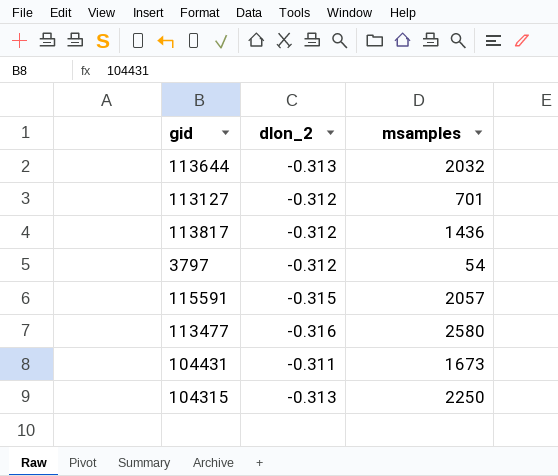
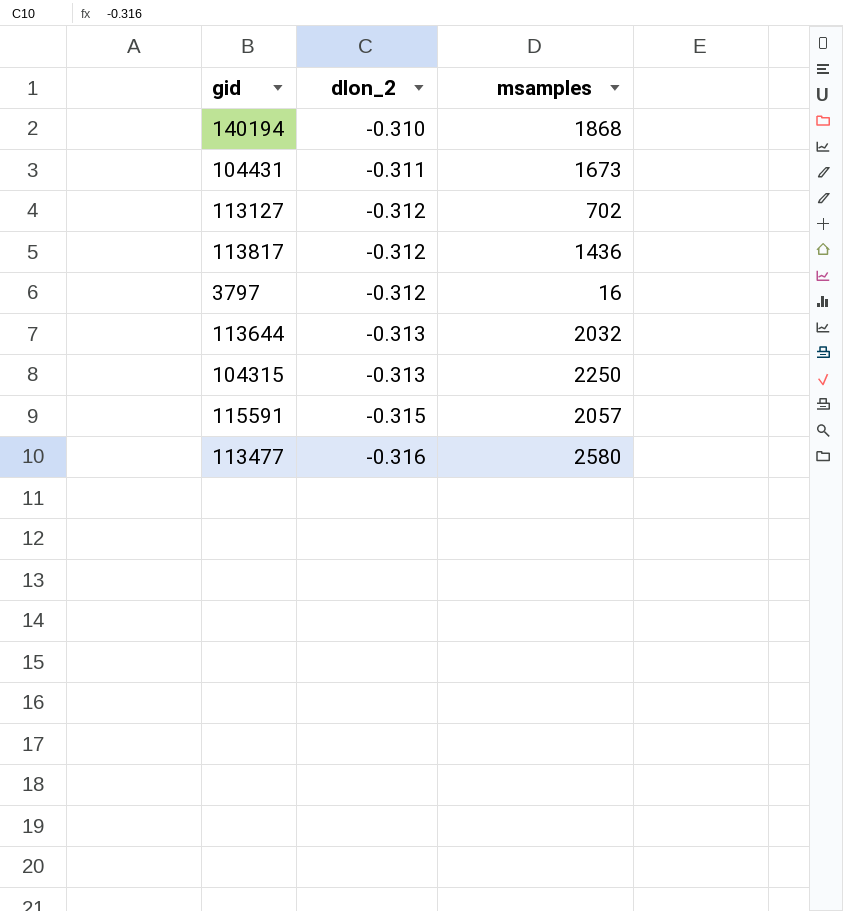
row order: none -> dlon_2 descending
row 140194: none -> -0.310 | 1868
113127 | msamples: 701 -> 702
3797 | msamples: 54 -> 16

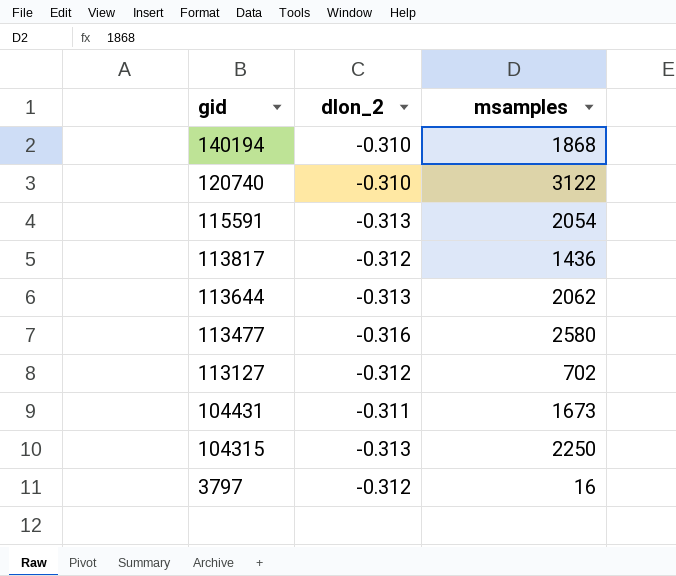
row order: dlon_2 descending -> gid descending
row 120740: none -> -0.310 | 3122
115591 | dlon_2: -0.315 -> -0.313
115591 | msamples: 2057 -> 2054
113644 | msamples: 2032 -> 2062

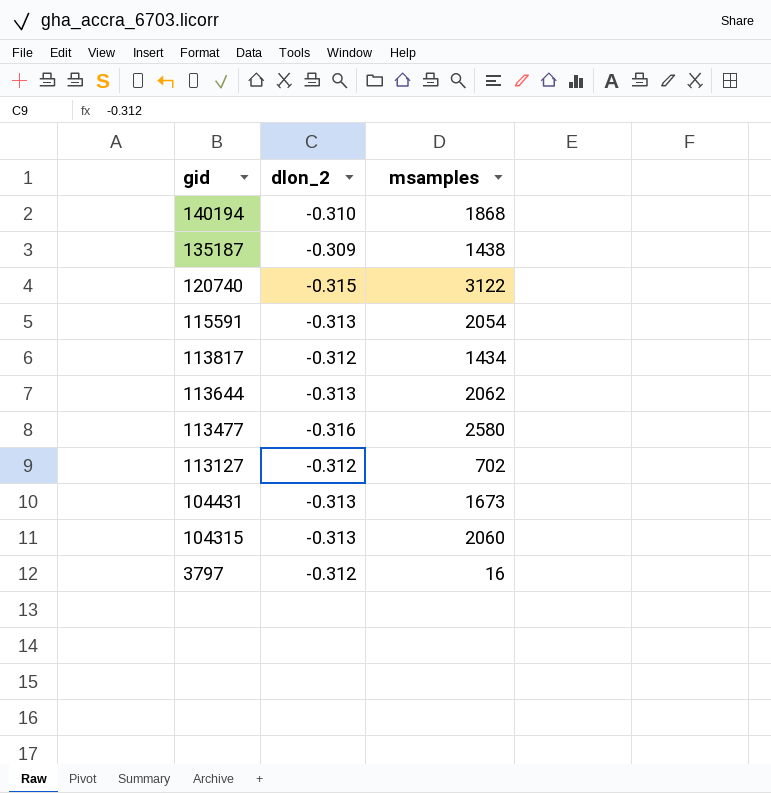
row 135187: none -> -0.309 | 1438
120740 | dlon_2: -0.310 -> -0.315
113817 | msamples: 1436 -> 1434
104431 | dlon_2: -0.311 -> -0.313
104315 | msamples: 2250 -> 2060

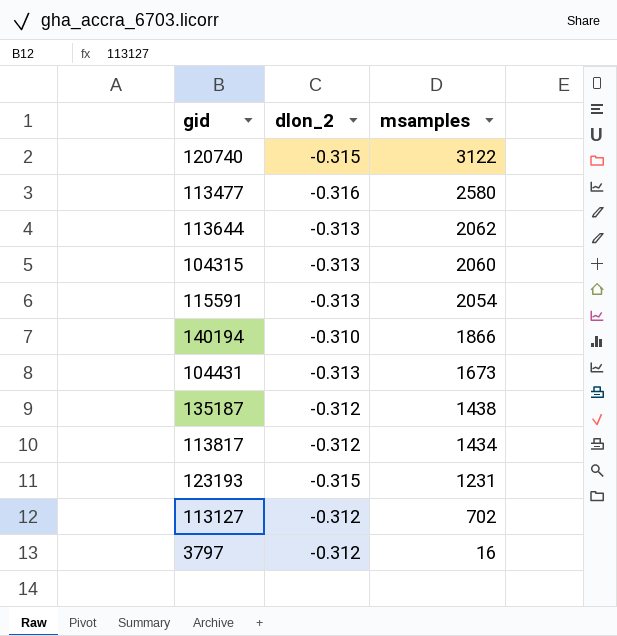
row order: gid descending -> msamples descending
140194 | msamples: 1868 -> 1866
135187 | dlon_2: -0.309 -> -0.312
row 123193: none -> -0.315 | 1231

